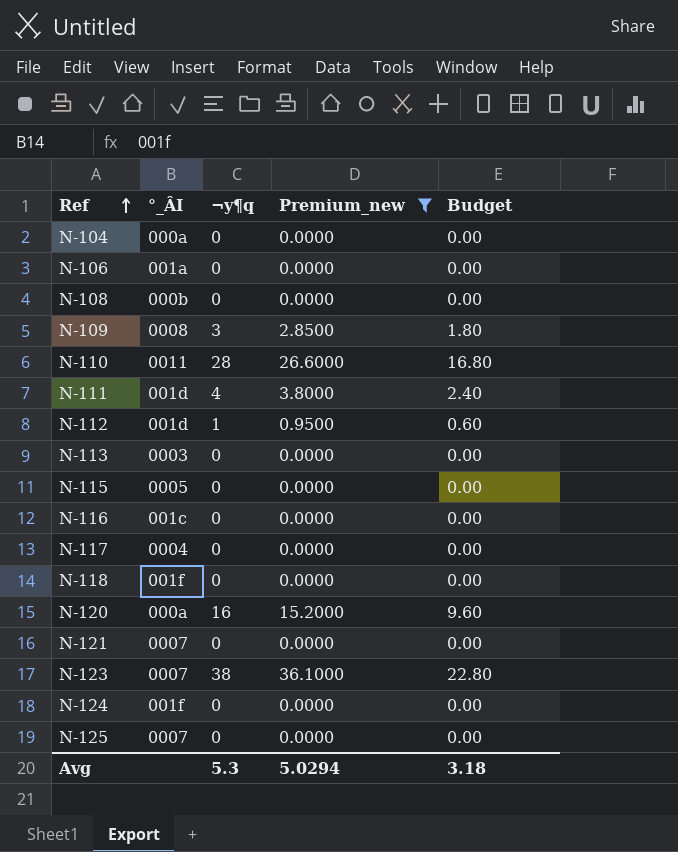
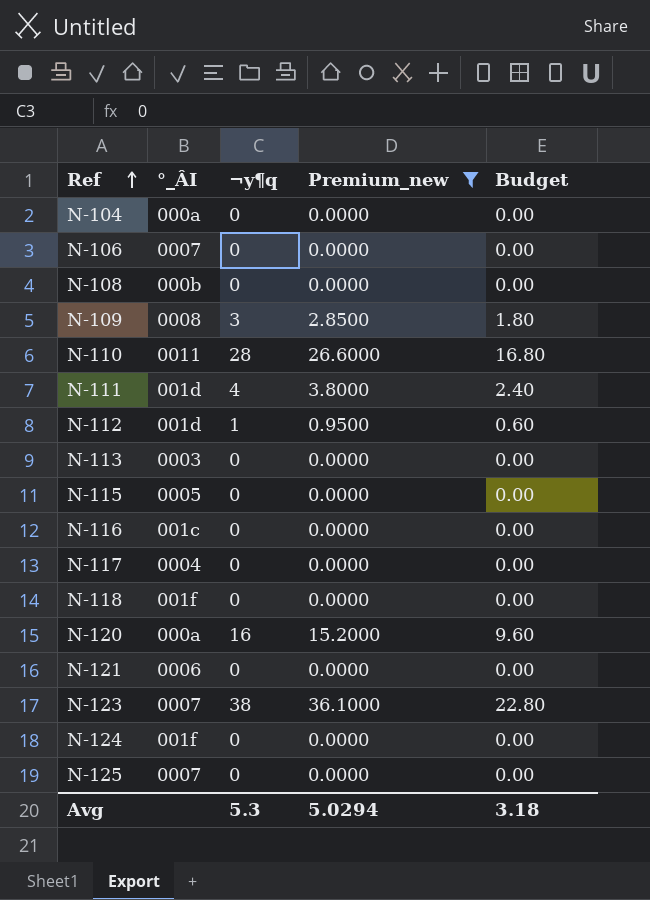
N-106 | °_ÂI: 001a -> 0007
N-121 | °_ÂI: 0007 -> 0006

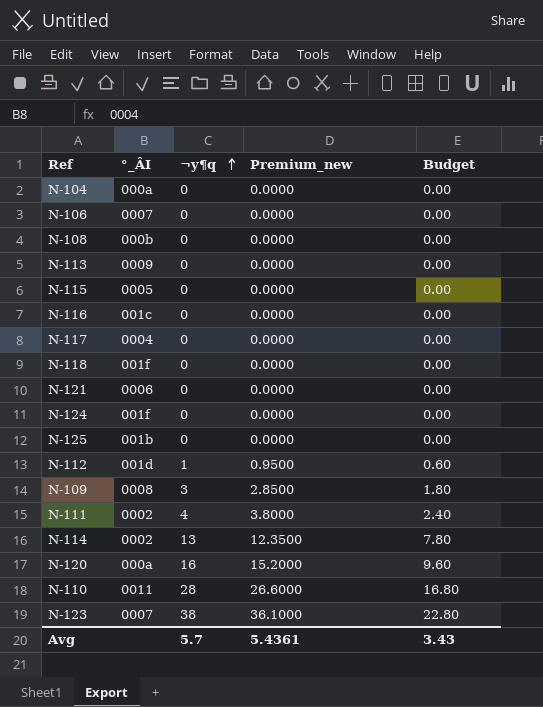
filter: Premium_new != 12.3500 -> none
row order: Ref ascending -> ¬y¶q ascending
N-113 | °_ÂI: 0003 -> 0009
N-125 | °_ÂI: 0007 -> 001b
N-111 | °_ÂI: 001d -> 0002
Avg | ¬y¶q: 5.3 -> 5.7
Avg | Premium_new: 5.0294 -> 5.4361
Avg | Budget: 3.18 -> 3.43

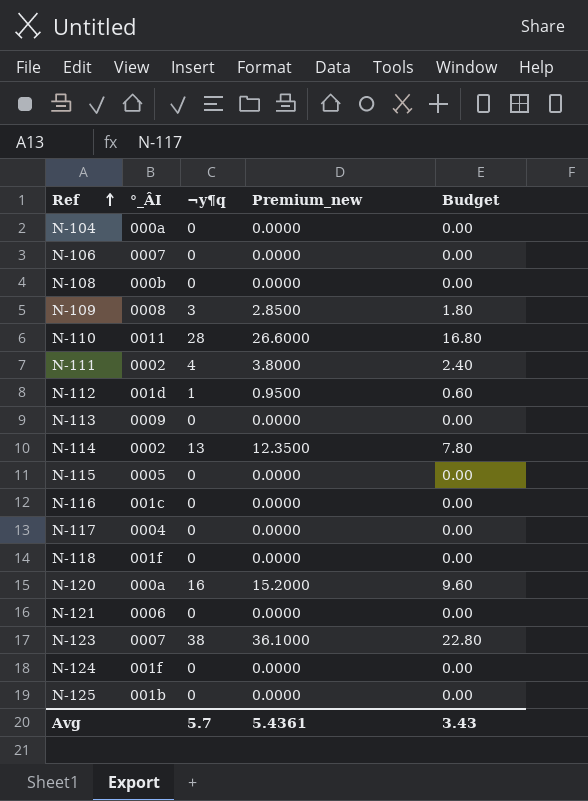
row order: ¬y¶q ascending -> Ref ascending

